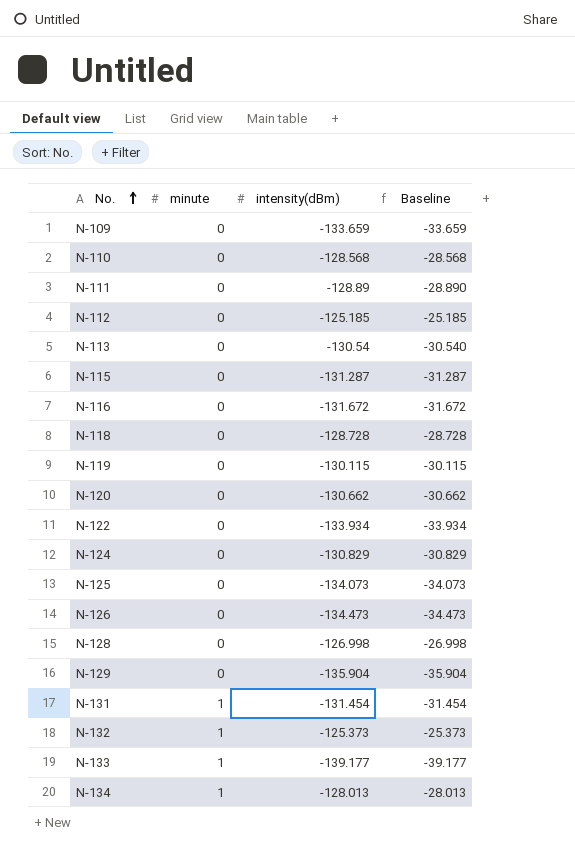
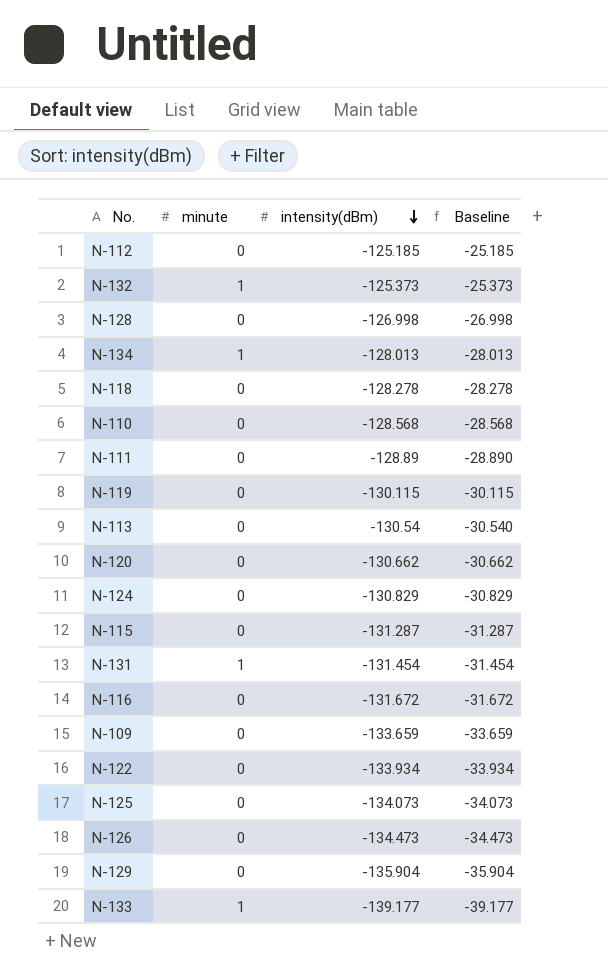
row order: No. ascending -> intensity(dBm) descending
N-118 | intensity(dBm): -128.728 -> -128.278
N-118 | Baseline: -28.728 -> -28.278

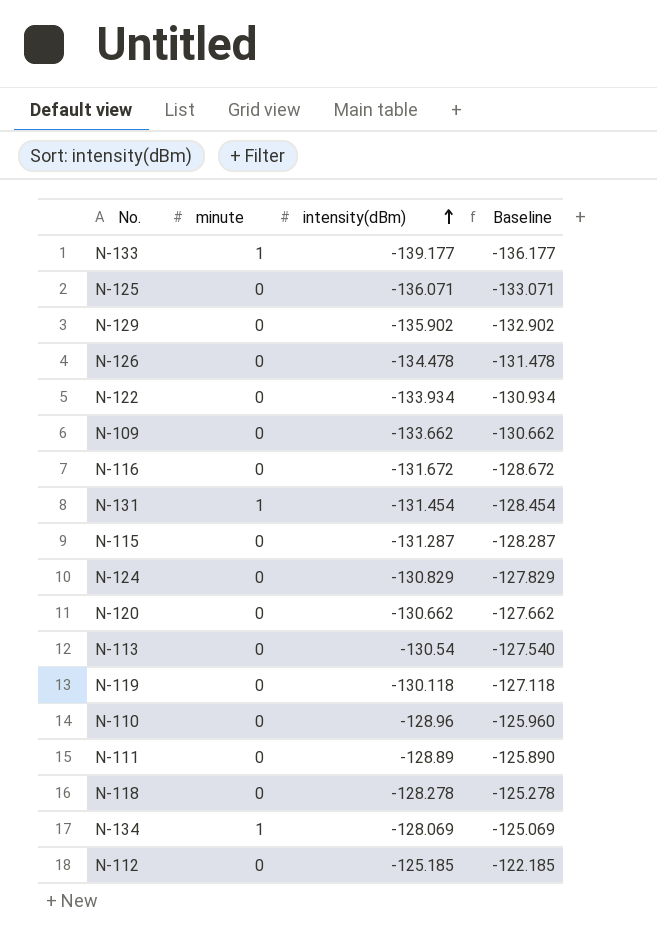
row order: intensity(dBm) descending -> intensity(dBm) ascending
column Baseline | formula: [intensity(dBm)] + 100 -> [intensity(dBm)] + 3
row N-132: 1 | -125.373 | -25.373 -> none
row N-128: 0 | -126.998 | -26.998 -> none
N-125 | intensity(dBm): -134.073 -> -136.071
N-129 | intensity(dBm): -135.904 -> -135.902
N-126 | intensity(dBm): -134.473 -> -134.478
N-109 | intensity(dBm): -133.659 -> -133.662
N-119 | intensity(dBm): -130.115 -> -130.118
N-110 | intensity(dBm): -128.568 -> -128.96
N-134 | intensity(dBm): -128.013 -> -128.069

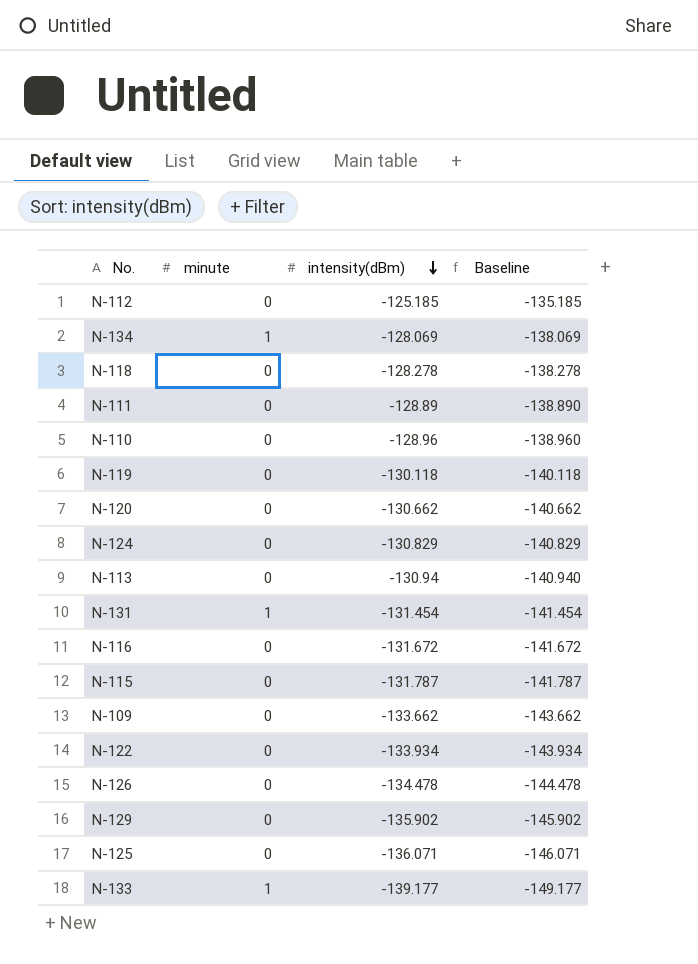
row order: intensity(dBm) ascending -> intensity(dBm) descending
column Baseline | formula: [intensity(dBm)] + 3 -> [intensity(dBm)] - 10
N-113 | intensity(dBm): -130.54 -> -130.94
N-115 | intensity(dBm): -131.287 -> -131.787

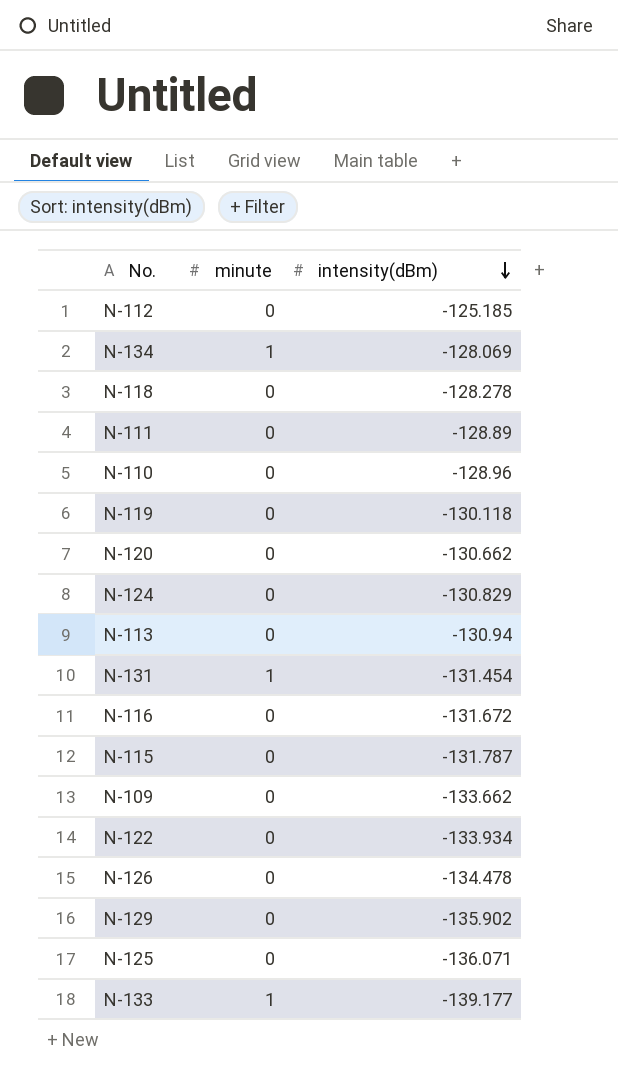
column Baseline | formula: [intensity(dBm)] - 10 -> none

